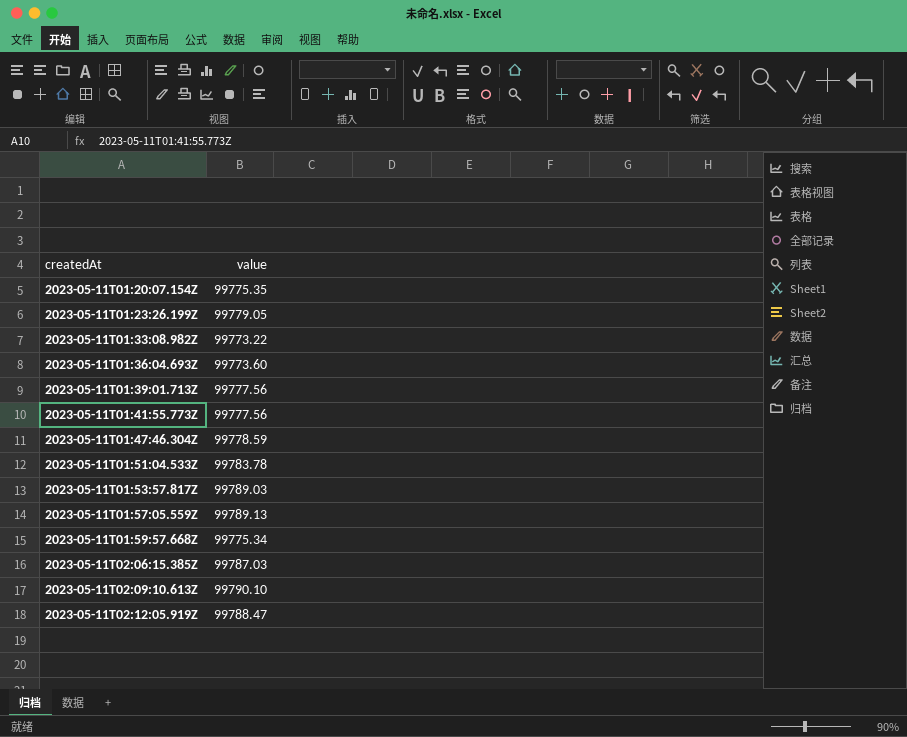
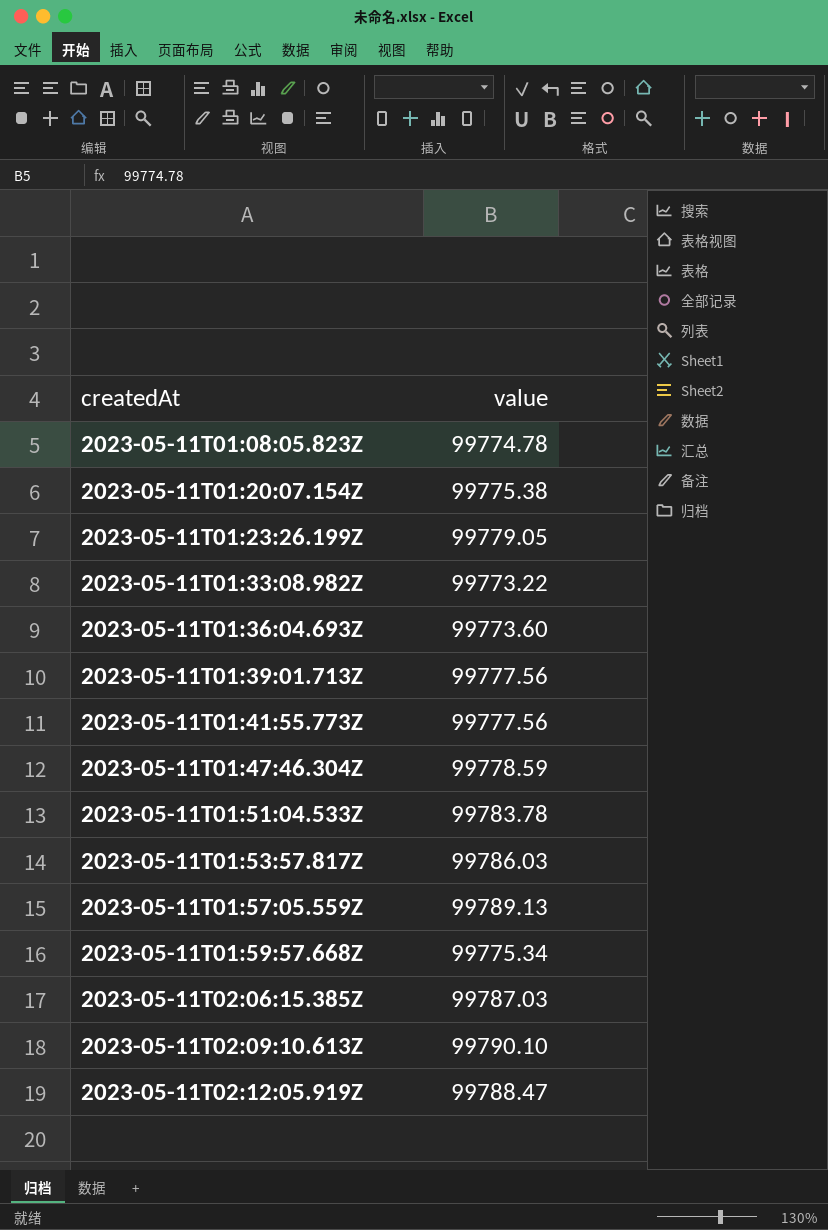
row 2023-05-11T01:08:05.823Z: none -> 99774.78
2023-05-11T01:20:07.154Z | value: 99775.35 -> 99775.38
2023-05-11T01:53:57.817Z | value: 99789.03 -> 99786.03

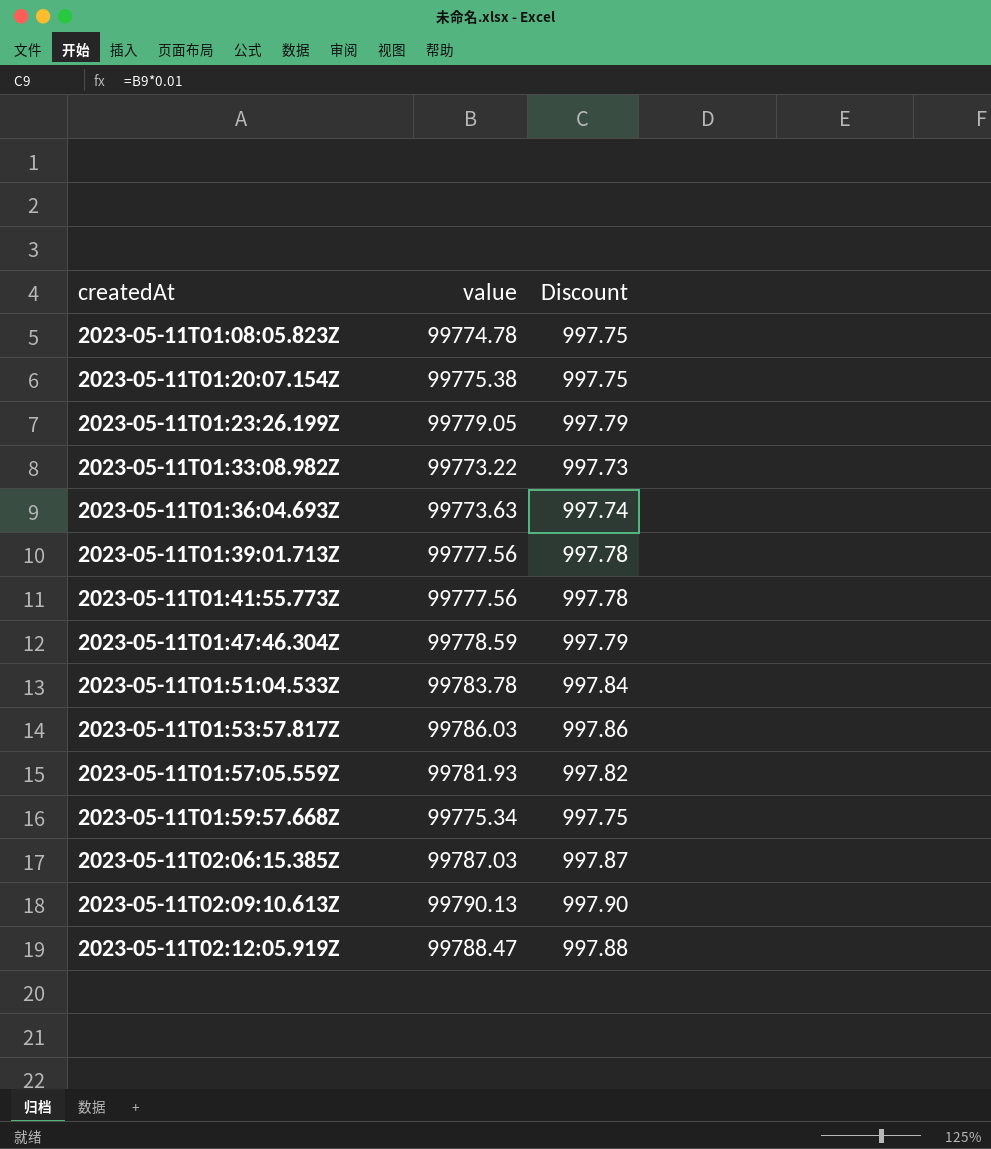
column Discount | formula: none -> [value] * 0.01
2023-05-11T01:36:04.693Z | value: 99773.60 -> 99773.63
2023-05-11T01:57:05.559Z | value: 99789.13 -> 99781.93
2023-05-11T02:09:10.613Z | value: 99790.10 -> 99790.13

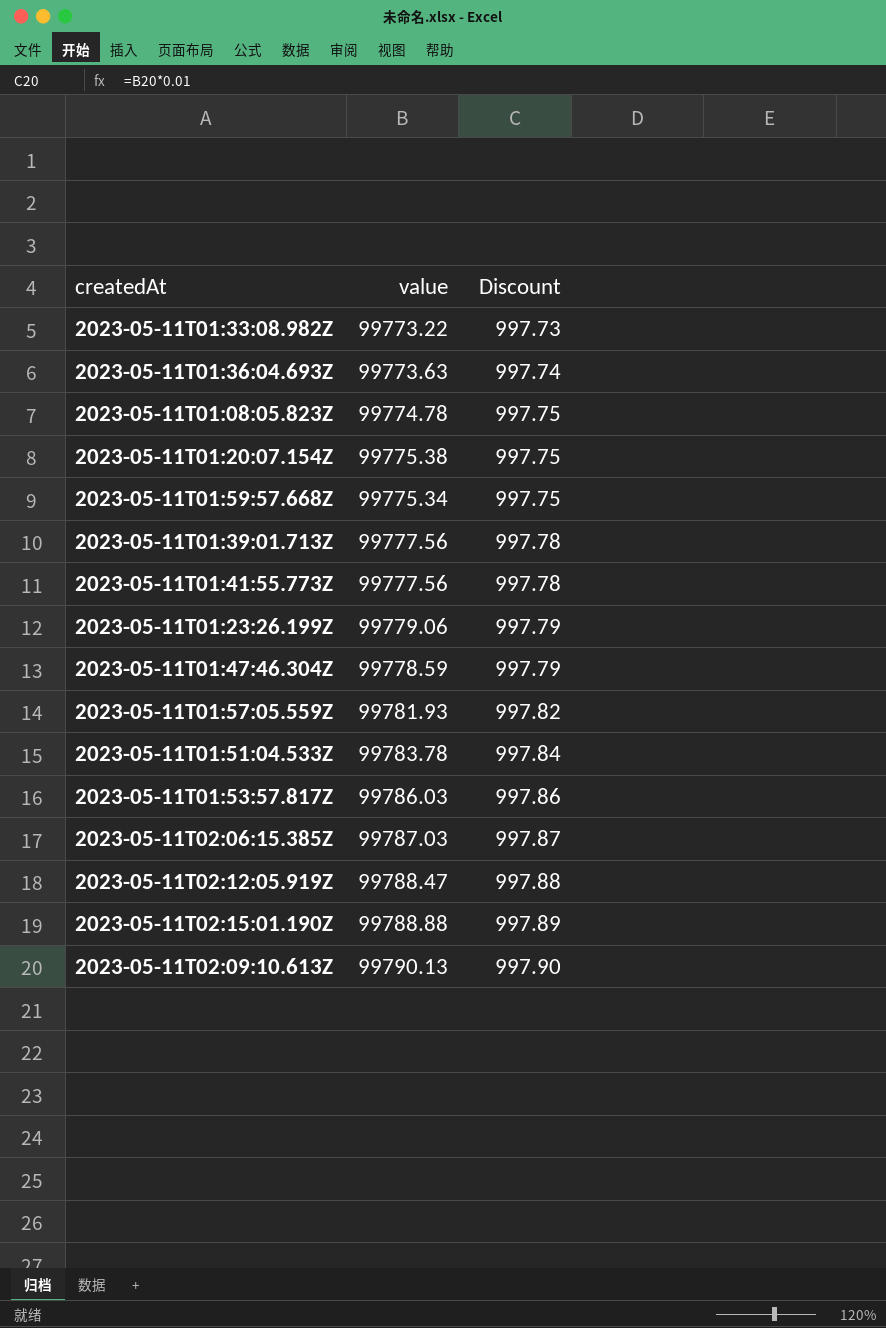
row order: createdAt ascending -> Discount ascending
2023-05-11T01:23:26.199Z | value: 99779.05 -> 99779.06
row 2023-05-11T02:15:01.190Z: none -> 99788.88 | 997.89

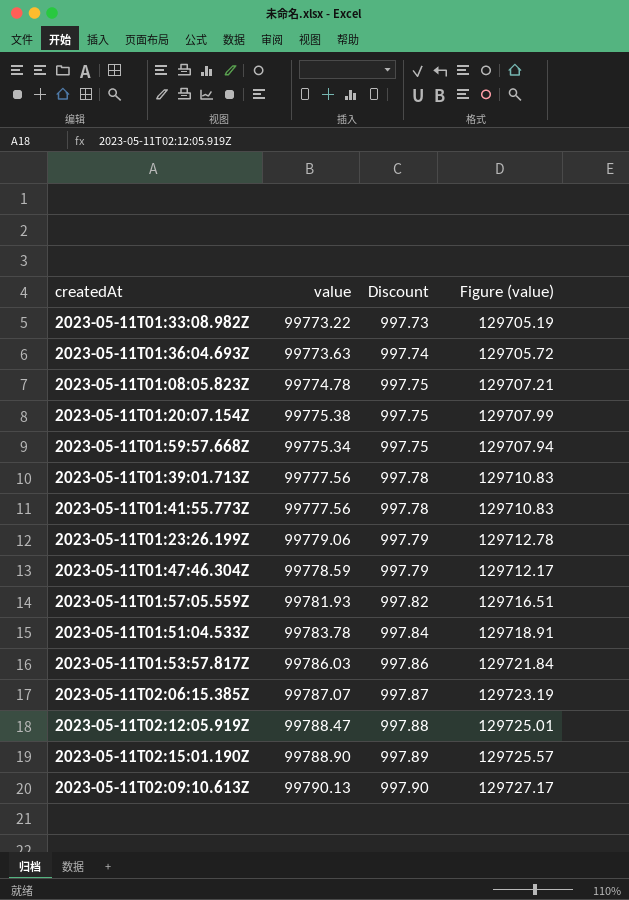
column Figure (value) | formula: none -> [value] * 1.3
2023-05-11T02:06:15.385Z | value: 99787.03 -> 99787.07
2023-05-11T02:15:01.190Z | value: 99788.88 -> 99788.90

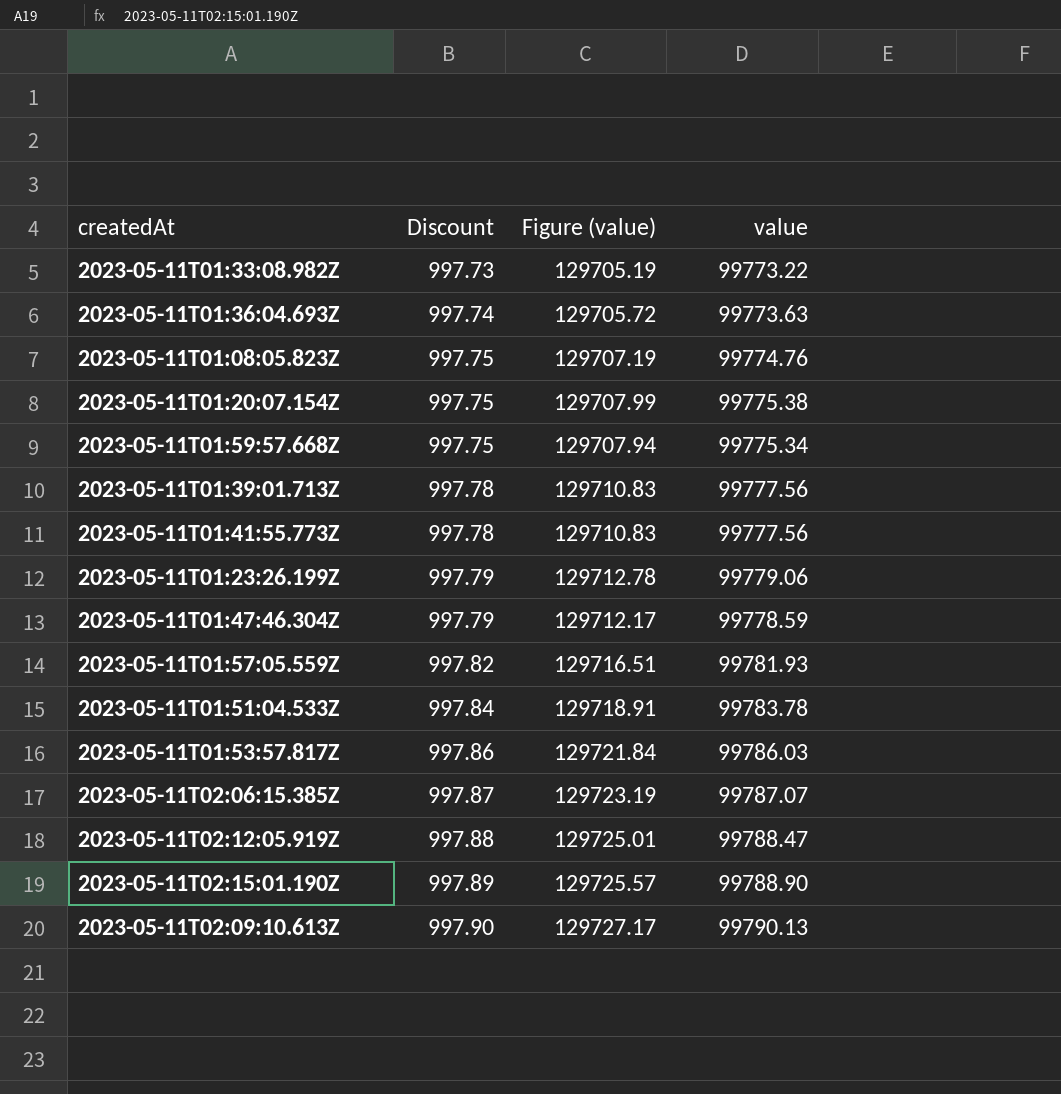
column value | position: 2 -> 4
2023-05-11T01:08:05.823Z | Figure (value): 129707.21 -> 129707.19
2023-05-11T01:08:05.823Z | value: 99774.78 -> 99774.76

